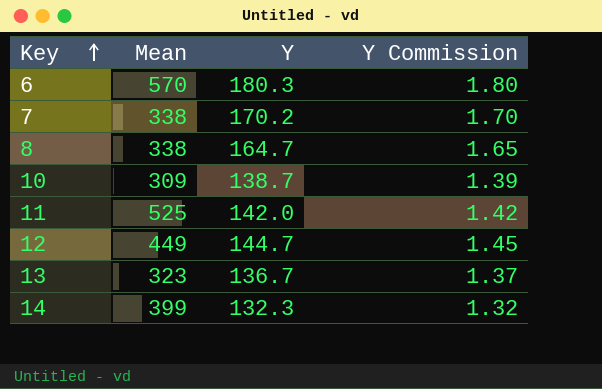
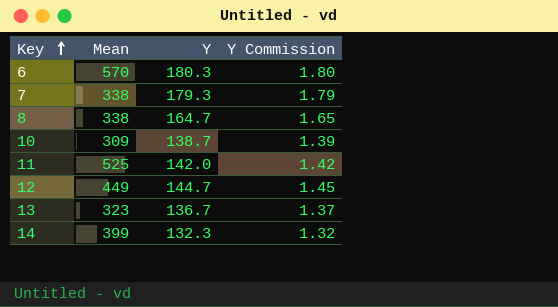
7 | Y: 170.2 -> 179.3
7 | Y Commission: 1.70 -> 1.79

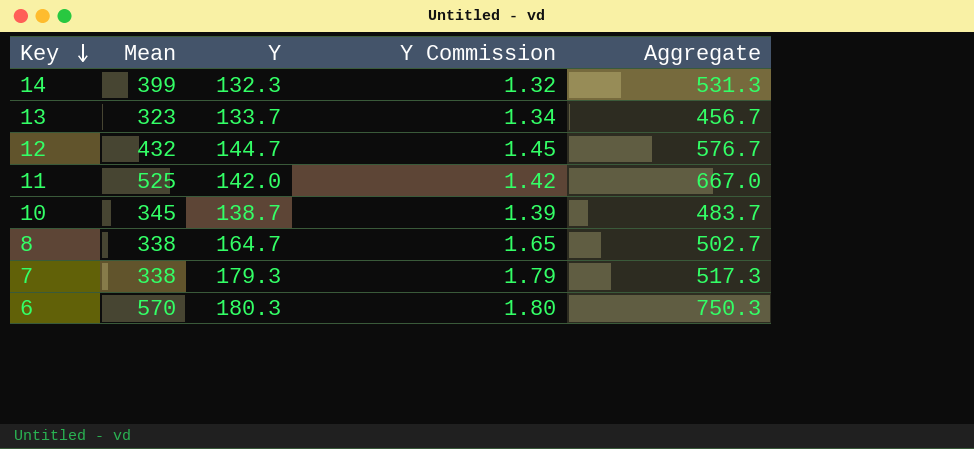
row order: Key ascending -> Key descending
column Aggregate | formula: none -> [Mean] + [Y]
13 | Y: 136.7 -> 133.7
13 | Y Commission: 1.37 -> 1.34
12 | Mean: 449 -> 432
10 | Mean: 309 -> 345

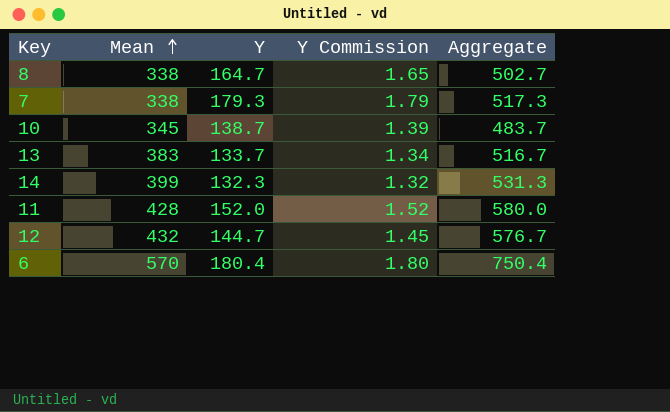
row order: Key descending -> Mean ascending
13 | Mean: 323 -> 383
13 | Aggregate: 456.7 -> 516.7
11 | Mean: 525 -> 428
11 | Y: 142.0 -> 152.0
11 | Y Commission: 1.42 -> 1.52
11 | Aggregate: 667.0 -> 580.0
6 | Y: 180.3 -> 180.4
6 | Aggregate: 750.3 -> 750.4

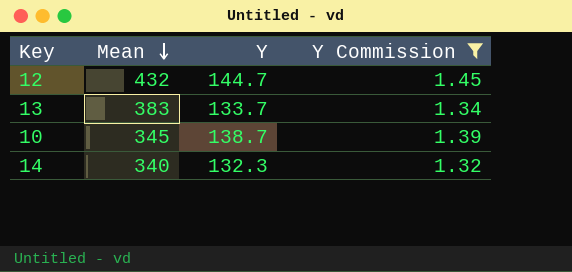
filter: none -> Y Commission <= 1.45
row order: Mean ascending -> Mean descending
column Aggregate | formula: [Mean] + [Y] -> none
14 | Mean: 399 -> 340

